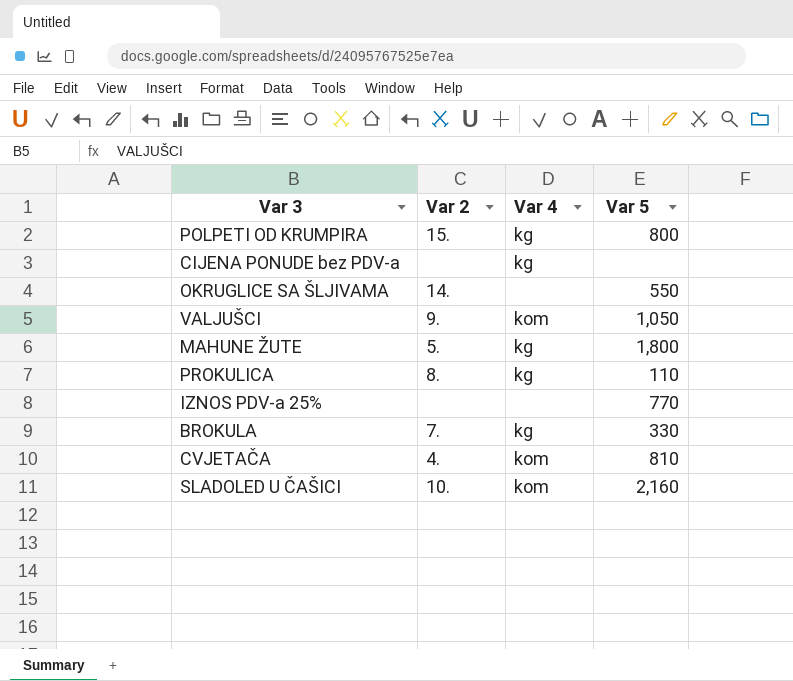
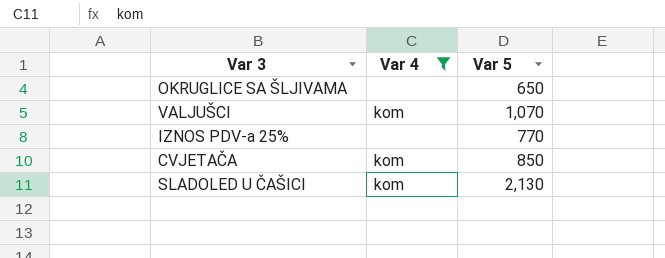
filter: none -> Var 4 != kg
column Var 2 | position: 2 -> none
OKRUGLICE SA ŠLJIVAMA | Var 5: 550 -> 650
VALJUŠCI | Var 5: 1,050 -> 1,070
CVJETAČA | Var 5: 810 -> 850
SLADOLED U ČAŠICI | Var 5: 2,160 -> 2,130

